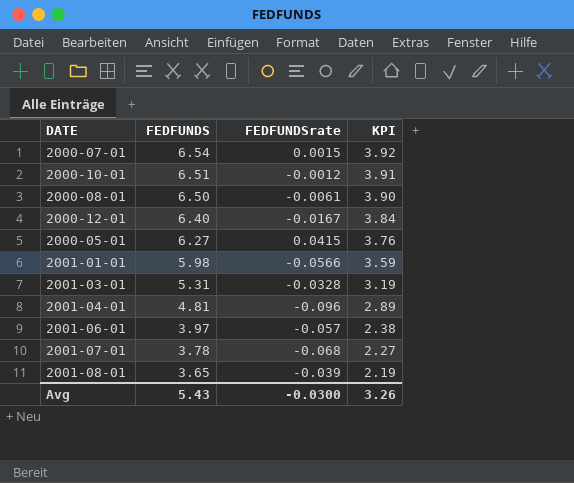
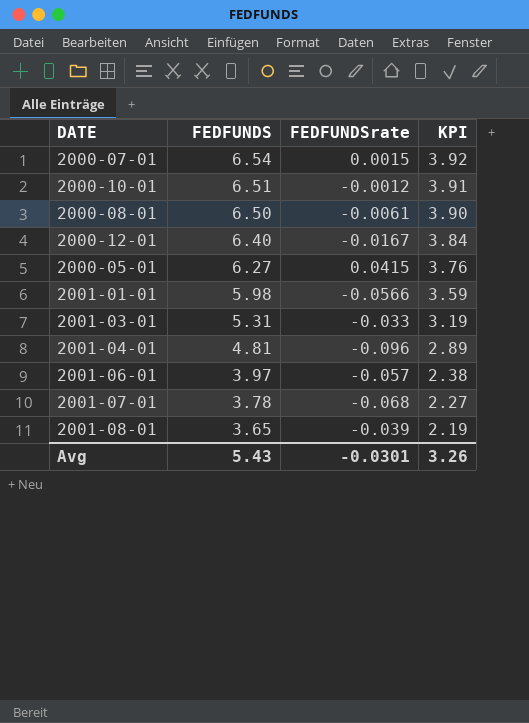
2001-03-01 | FEDFUNDSrate: -0.0328 -> -0.033
Avg | FEDFUNDSrate: -0.0300 -> -0.0301

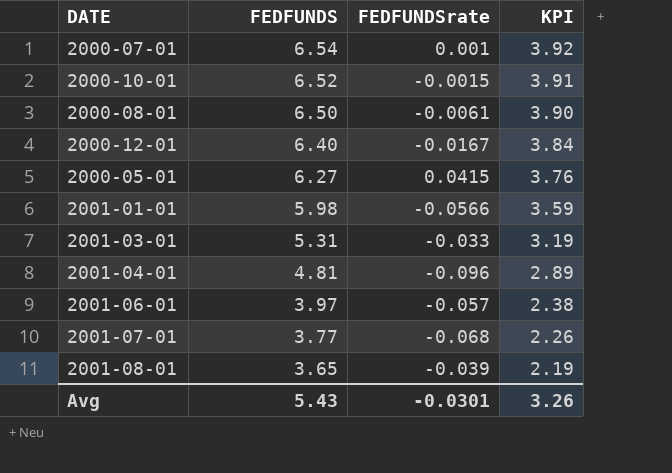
2000-07-01 | FEDFUNDSrate: 0.0015 -> 0.001
2000-10-01 | FEDFUNDS: 6.51 -> 6.52
2000-10-01 | FEDFUNDSrate: -0.0012 -> -0.0015
2001-07-01 | FEDFUNDS: 3.78 -> 3.77
2001-07-01 | KPI: 2.27 -> 2.26

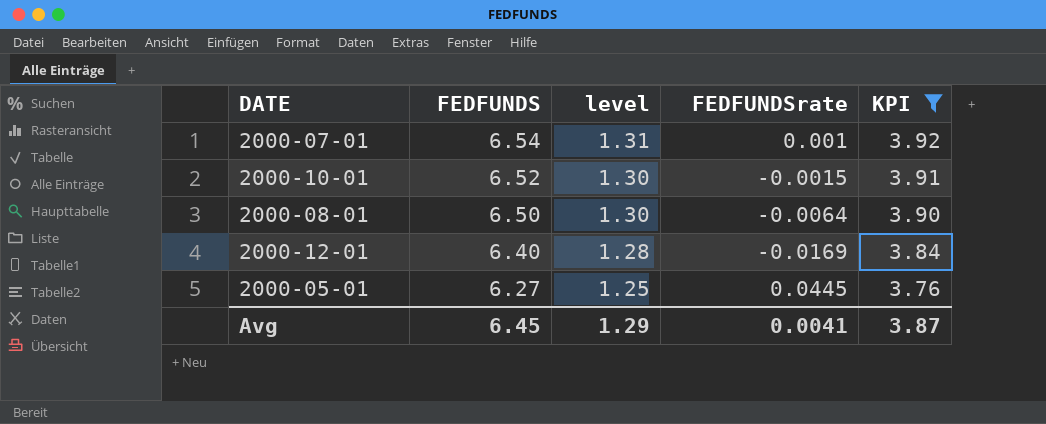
filter: none -> KPI >= 3.76
column level | formula: none -> [FEDFUNDS] * 0.2
2000-08-01 | FEDFUNDSrate: -0.0061 -> -0.0064
2000-12-01 | FEDFUNDSrate: -0.0167 -> -0.0169
2000-05-01 | FEDFUNDSrate: 0.0415 -> 0.0445
Avg | FEDFUNDS: 5.43 -> 6.45
Avg | FEDFUNDSrate: -0.0301 -> 0.0041
Avg | KPI: 3.26 -> 3.87

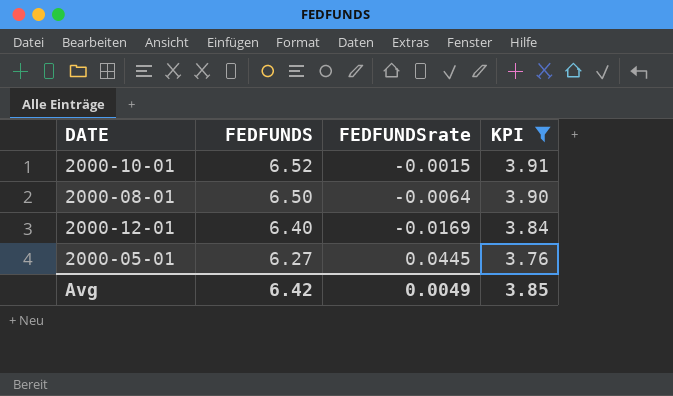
column level | formula: [FEDFUNDS] * 0.2 -> none
row 2000-07-01: 6.54 | 1.31 | 0.001 | 3.92 -> none
Avg | FEDFUNDS: 6.45 -> 6.42
Avg | FEDFUNDSrate: 0.0041 -> 0.0049
Avg | KPI: 3.87 -> 3.85

